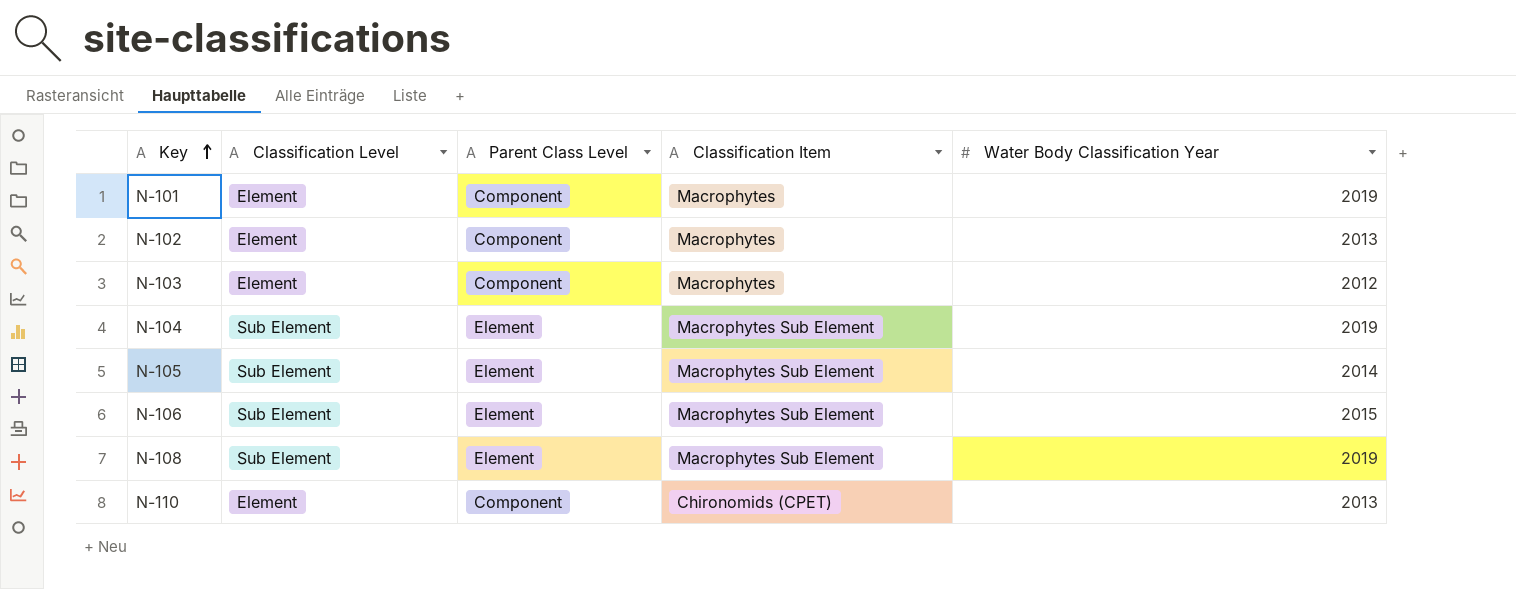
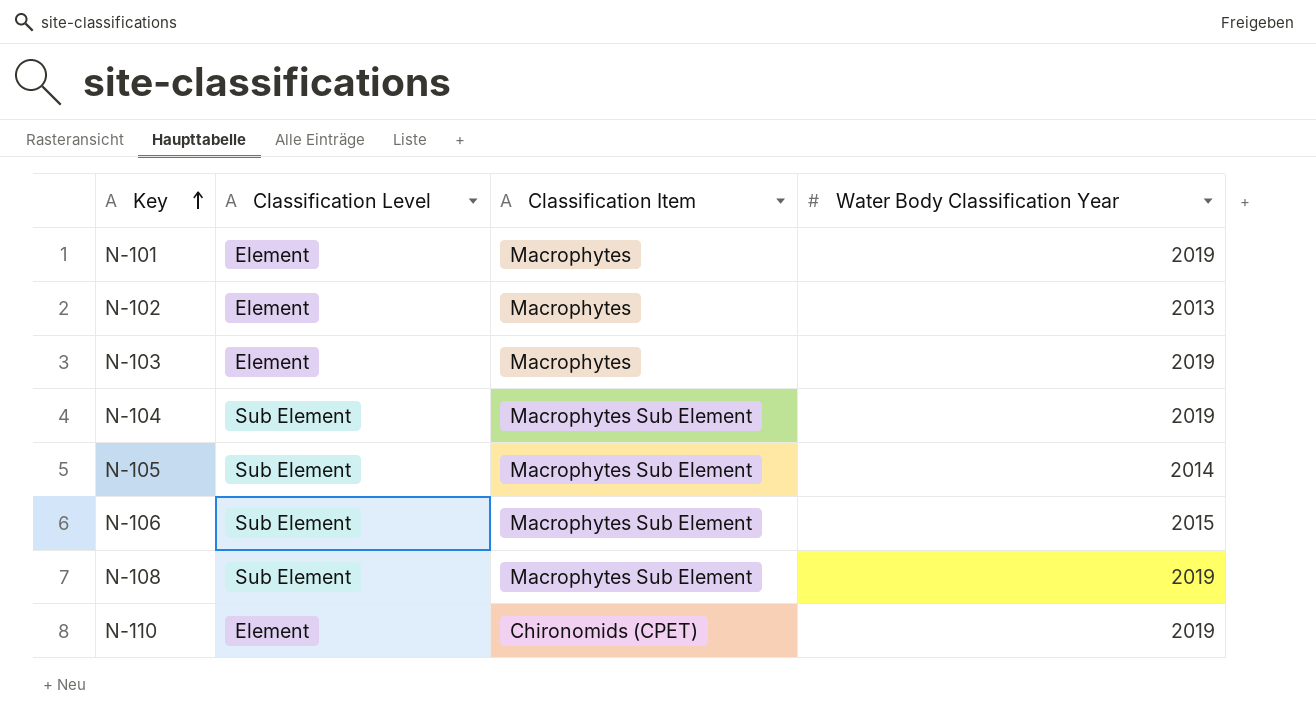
column Parent Class Level | position: 3 -> none
N-103 | Water Body Classification Year: 2012 -> 2019
N-110 | Water Body Classification Year: 2013 -> 2019

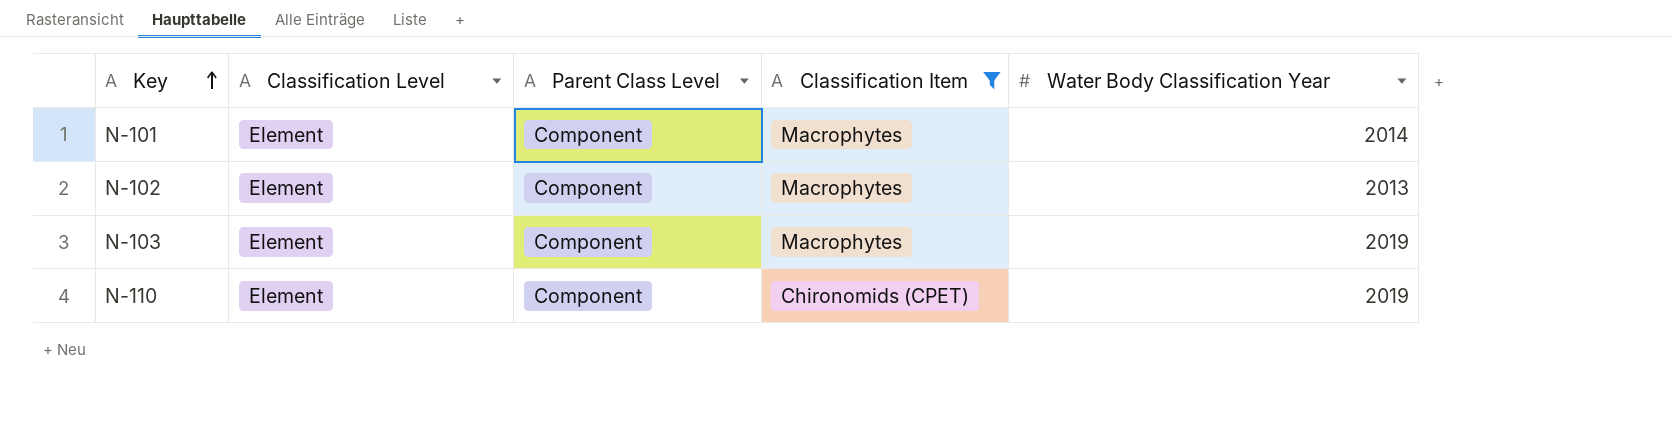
filter: none -> Classification Item != Macrophytes Sub Element
column Parent Class Level | position: none -> 3
N-101 | Water Body Classification Year: 2019 -> 2014

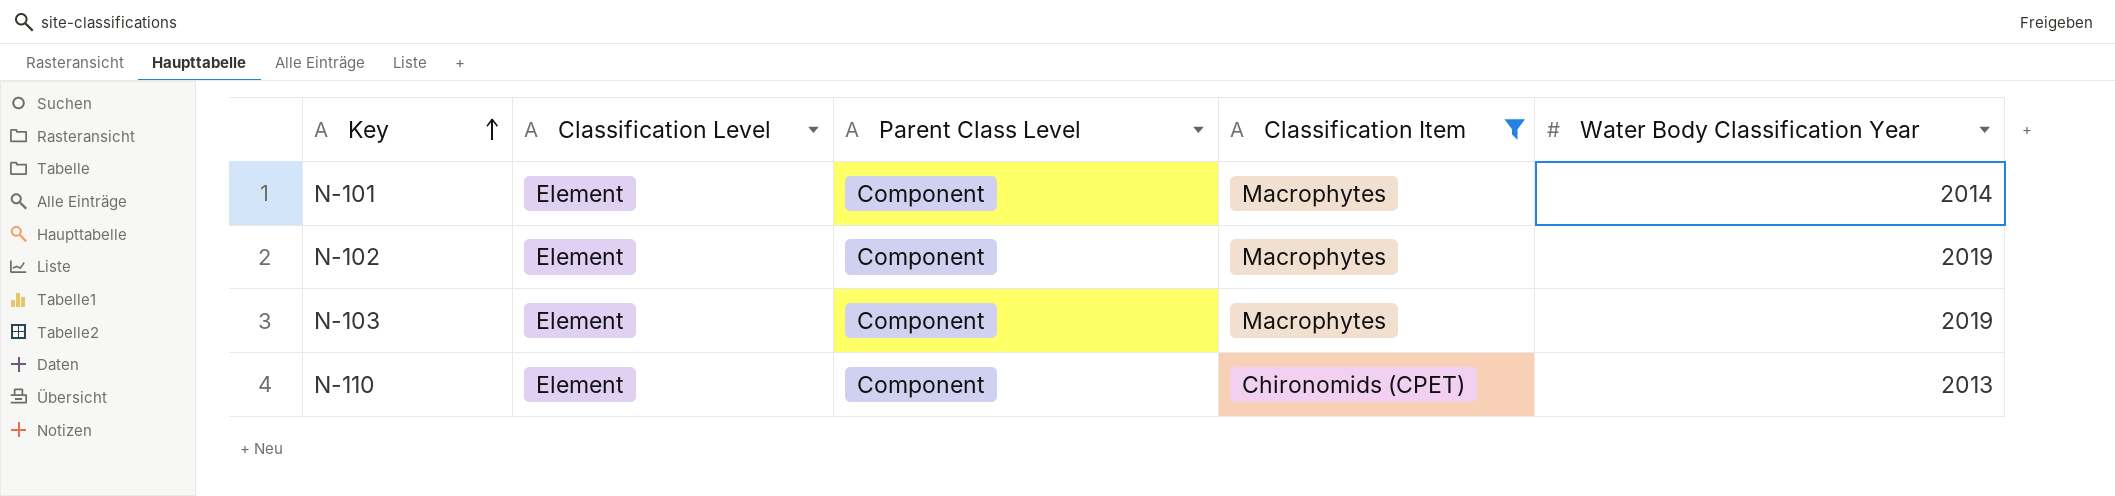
N-102 | Water Body Classification Year: 2013 -> 2019
N-110 | Water Body Classification Year: 2019 -> 2013

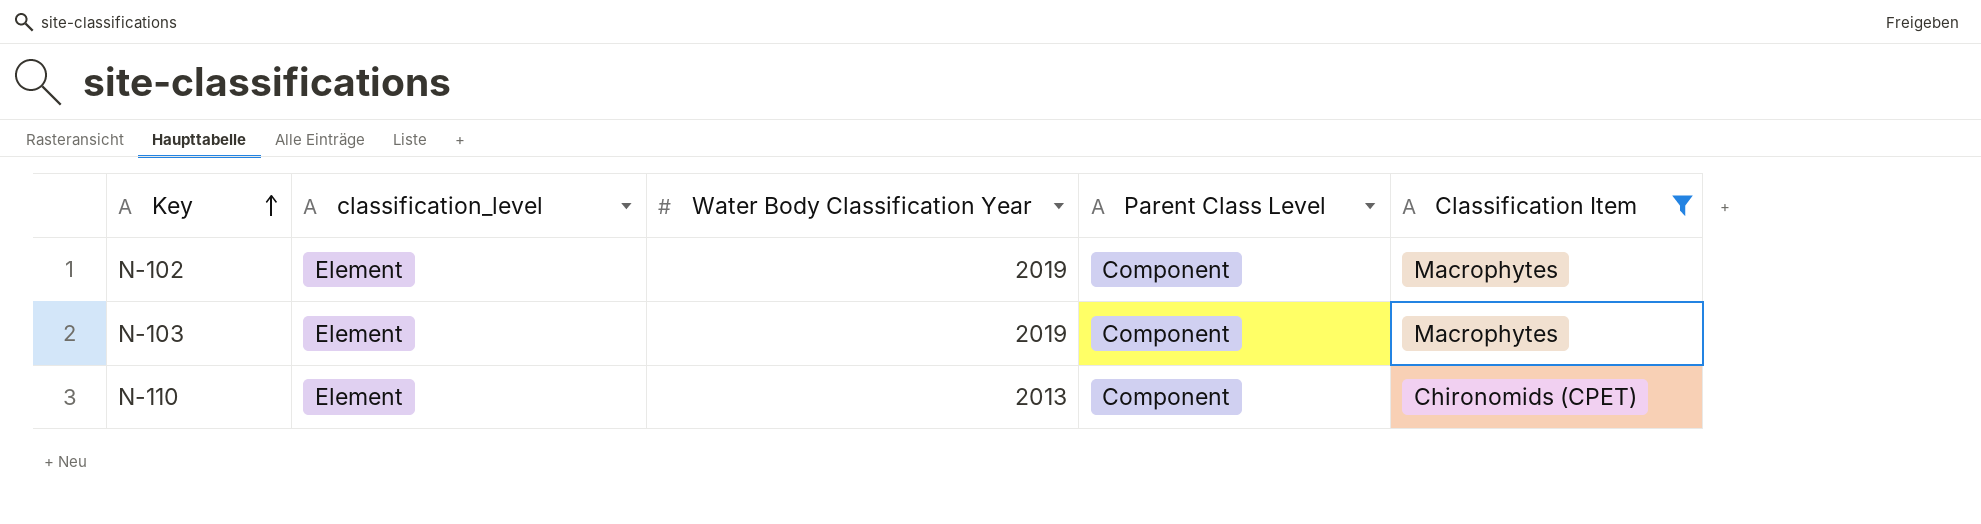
column name: Classification Level -> classification_level
column Water Body Classification Year | position: 5 -> 3
row N-101: Element | Component | Macrophytes | 2014 -> none

